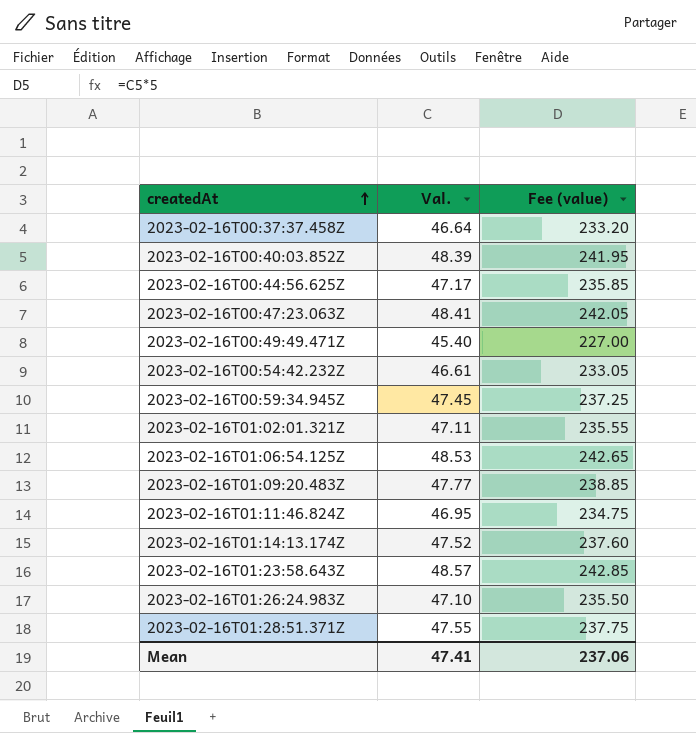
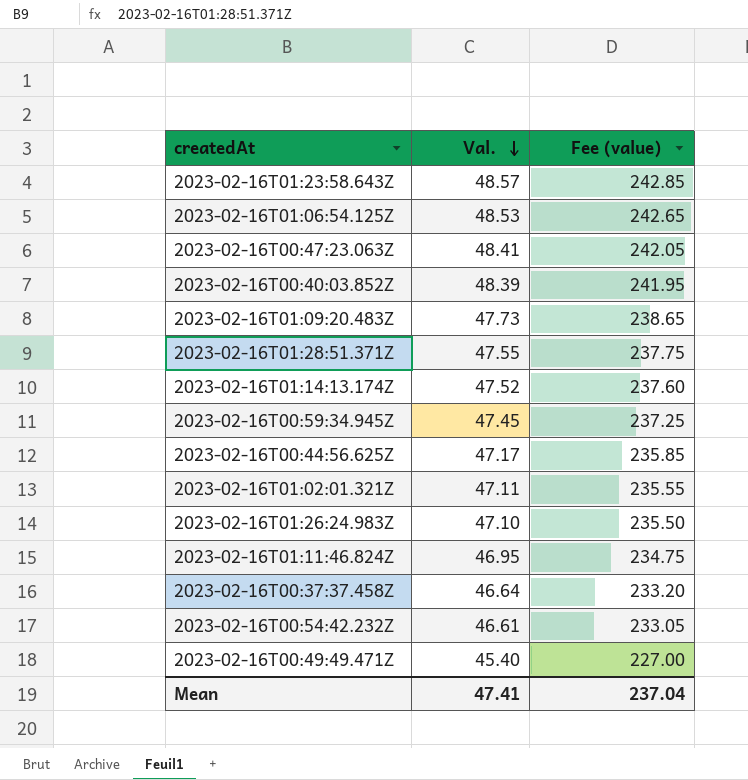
row order: createdAt ascending -> Val. descending
2023-02-16T01:09:20.483Z | Val.: 47.77 -> 47.73
2023-02-16T01:09:20.483Z | Fee (value): 238.85 -> 238.65
Mean | Fee (value): 237.06 -> 237.04

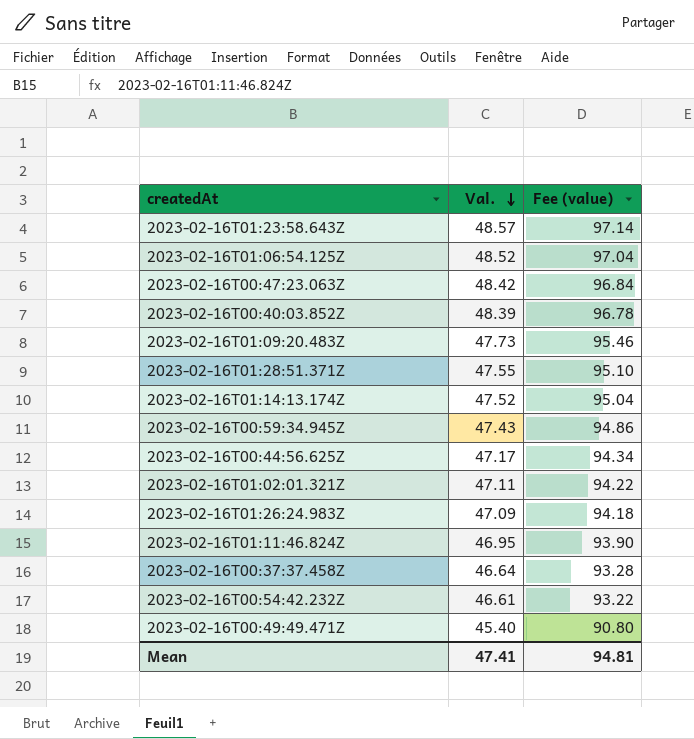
column Fee (value) | formula: [Val.] * 5 -> [Val.] * 2
2023-02-16T01:06:54.125Z | Val.: 48.53 -> 48.52
2023-02-16T00:47:23.063Z | Val.: 48.41 -> 48.42
2023-02-16T00:59:34.945Z | Val.: 47.45 -> 47.43
2023-02-16T01:26:24.983Z | Val.: 47.10 -> 47.09
Mean | Fee (value): 237.04 -> 94.81

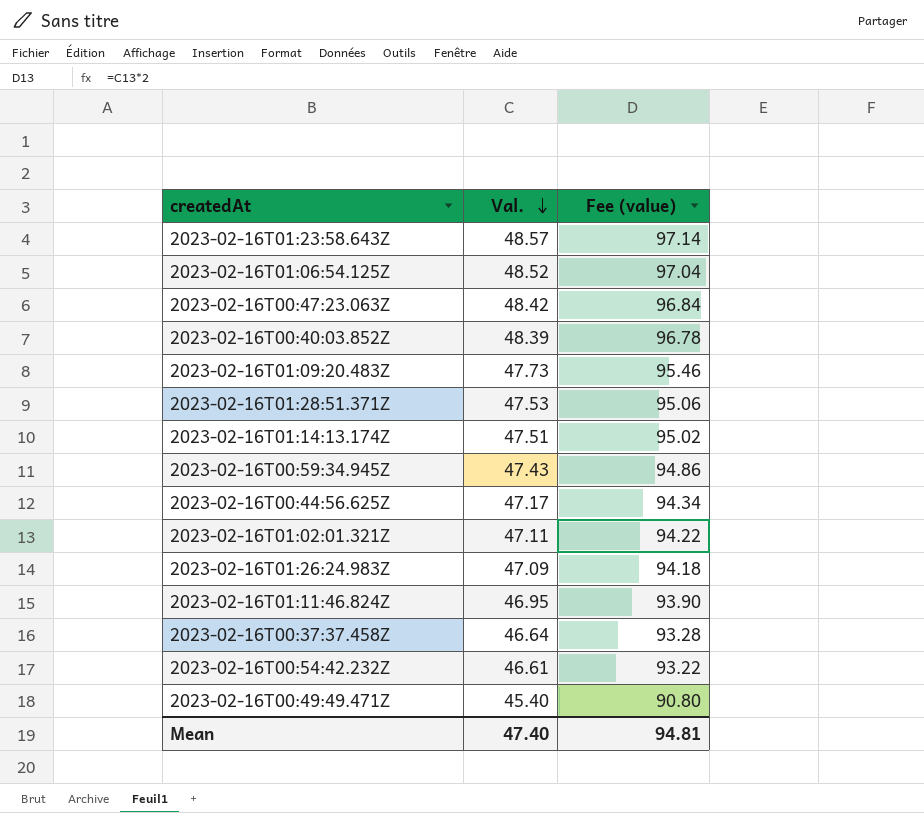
2023-02-16T01:28:51.371Z | Val.: 47.55 -> 47.53
2023-02-16T01:28:51.371Z | Fee (value): 95.10 -> 95.06
2023-02-16T01:14:13.174Z | Val.: 47.52 -> 47.51
2023-02-16T01:14:13.174Z | Fee (value): 95.04 -> 95.02
Mean | Val.: 47.41 -> 47.40

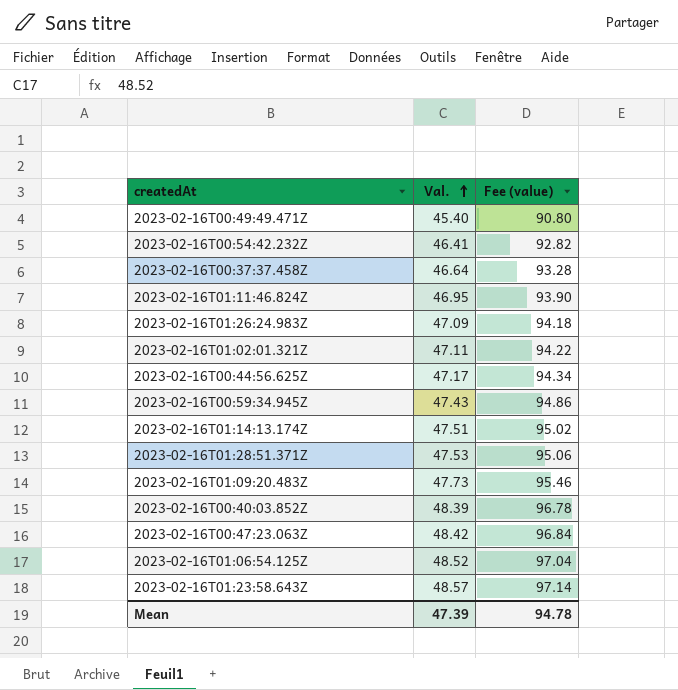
row order: Val. descending -> Val. ascending
2023-02-16T00:54:42.232Z | Val.: 46.61 -> 46.41
2023-02-16T00:54:42.232Z | Fee (value): 93.22 -> 92.82
Mean | Val.: 47.40 -> 47.39
Mean | Fee (value): 94.81 -> 94.78

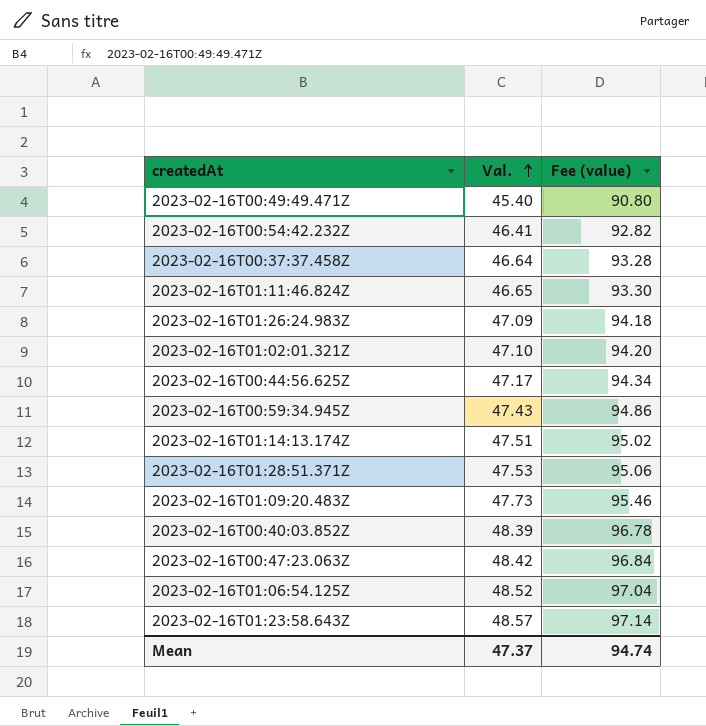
2023-02-16T01:11:46.824Z | Val.: 46.95 -> 46.65
2023-02-16T01:11:46.824Z | Fee (value): 93.90 -> 93.30
2023-02-16T01:02:01.321Z | Val.: 47.11 -> 47.10
2023-02-16T01:02:01.321Z | Fee (value): 94.22 -> 94.20
Mean | Val.: 47.39 -> 47.37
Mean | Fee (value): 94.78 -> 94.74

